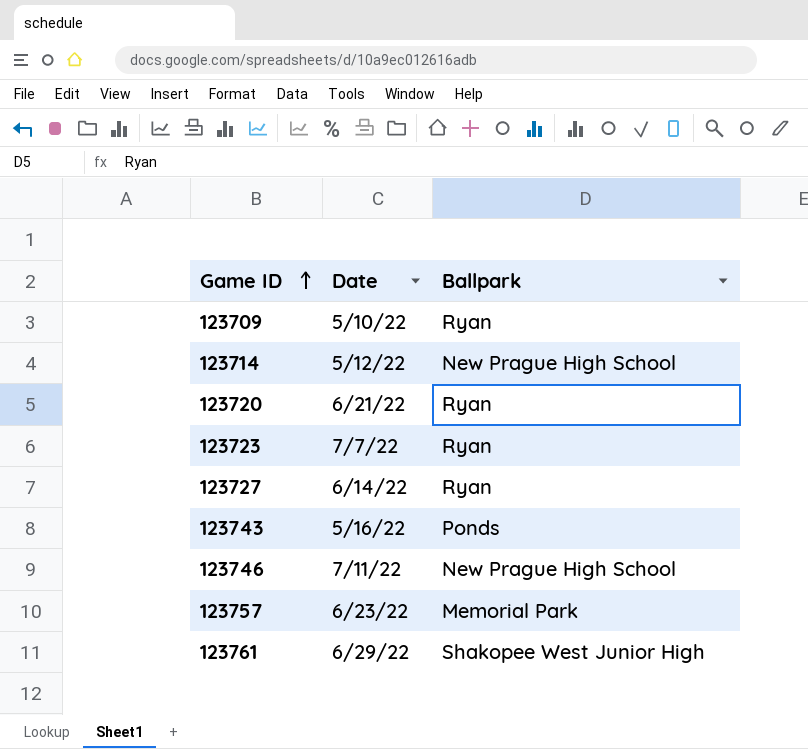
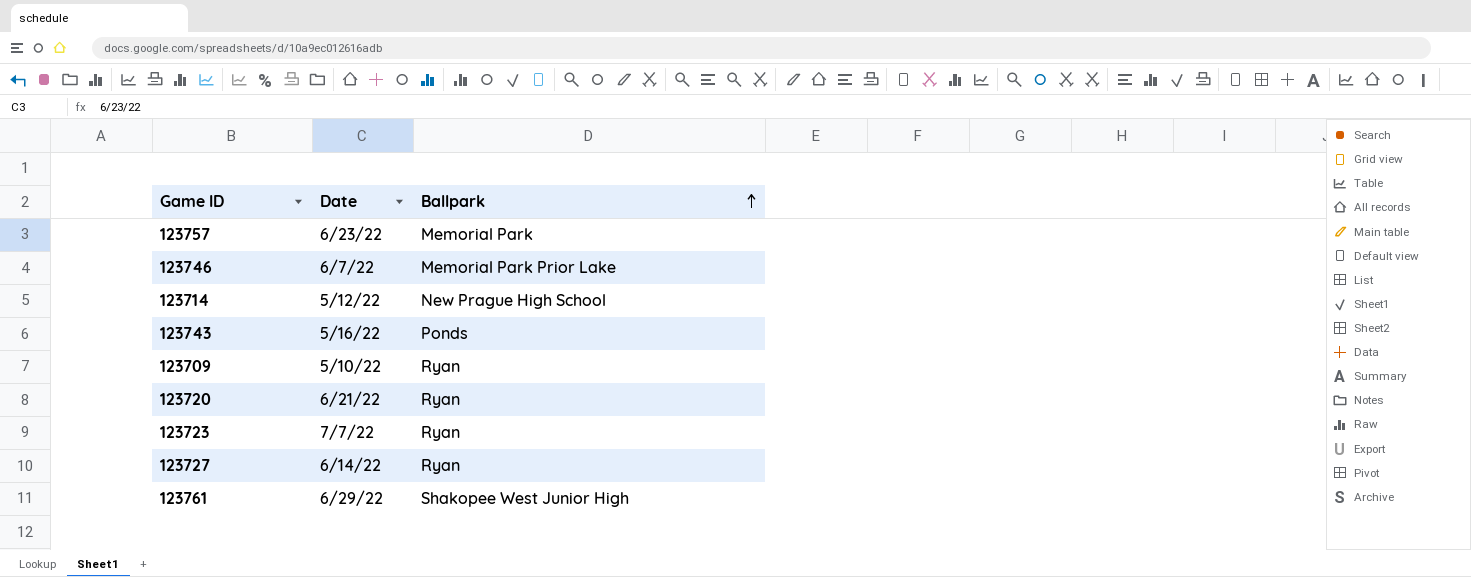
row order: Game ID ascending -> Ballpark ascending
123746 | Date: 7/11/22 -> 6/7/22
123746 | Ballpark: New Prague High School -> Memorial Park Prior Lake

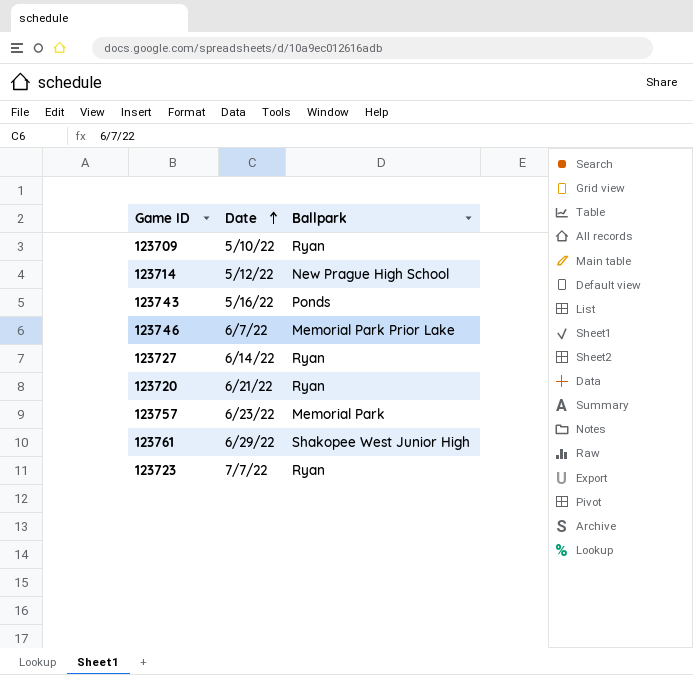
row order: Ballpark ascending -> Date ascending

